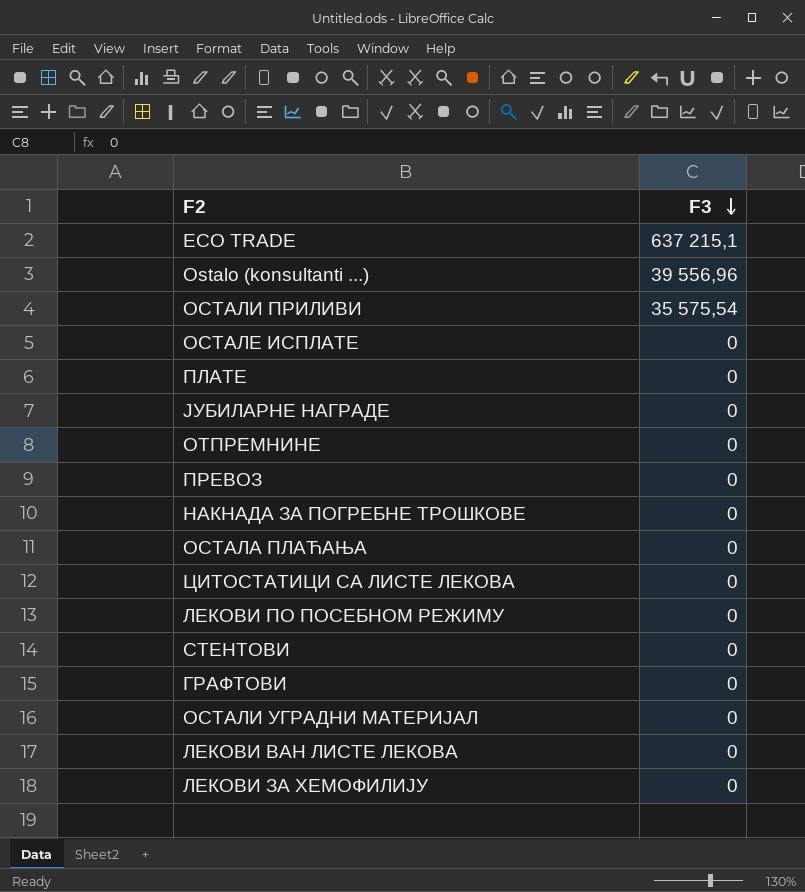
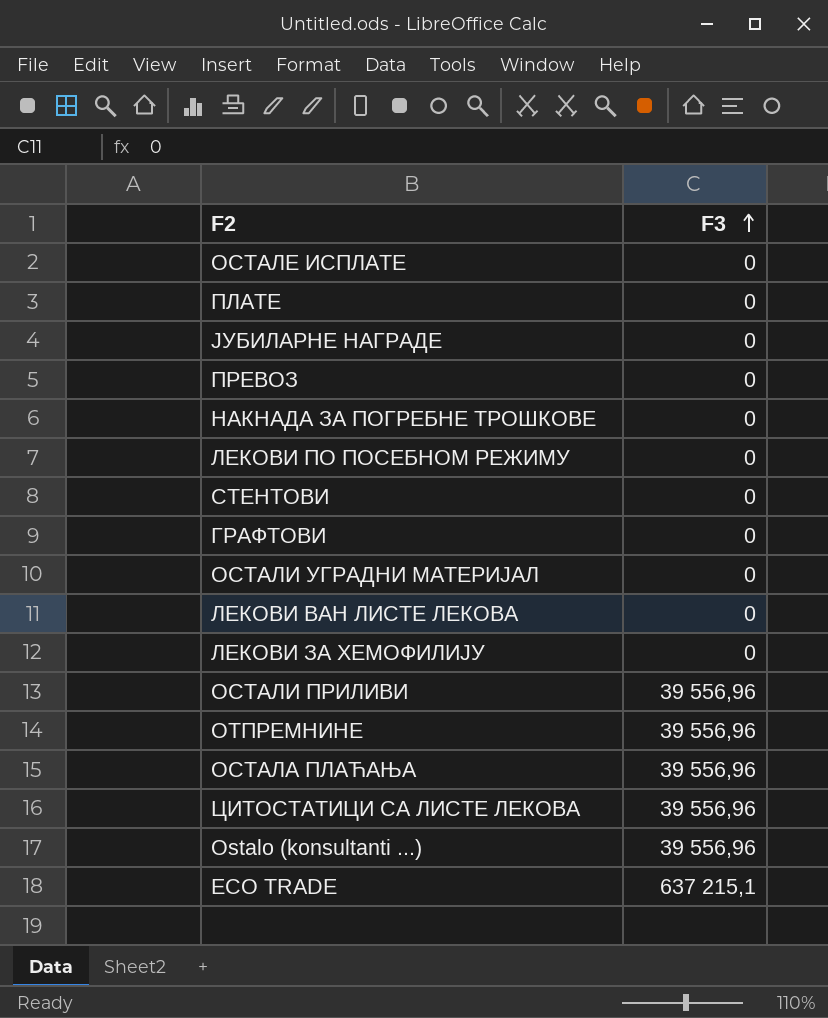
row order: F3 descending -> F3 ascending
ОСТАЛИ ПРИЛИВИ | F3: 35 575,54 -> 39 556,96
ОТПРЕМНИНЕ | F3: 0 -> 39 556,96
ОСТАЛА ПЛАЋАЊА | F3: 0 -> 39 556,96
ЦИТОСТАТИЦИ СА ЛИСТЕ ЛЕКОВА | F3: 0 -> 39 556,96

